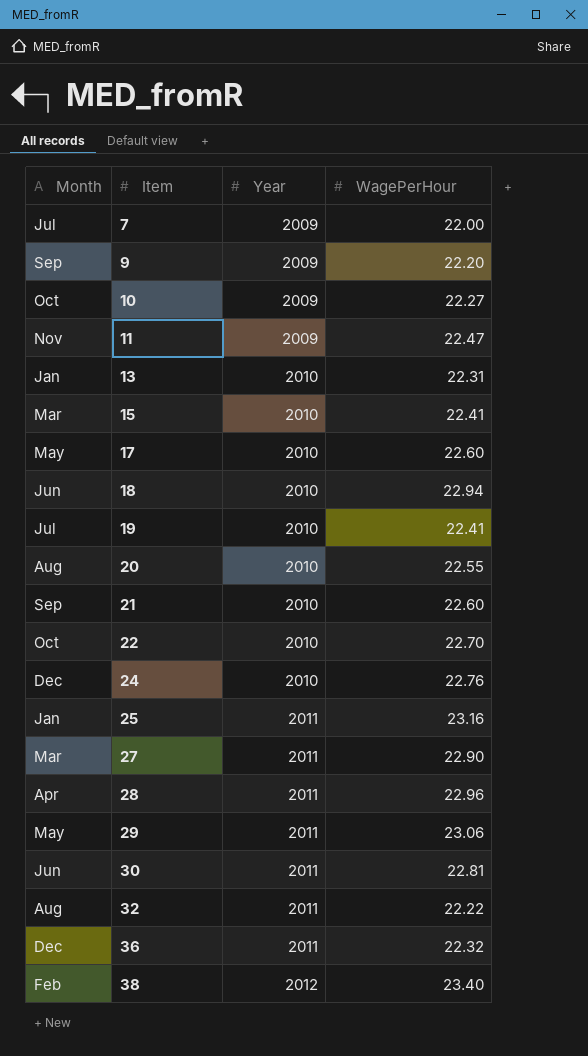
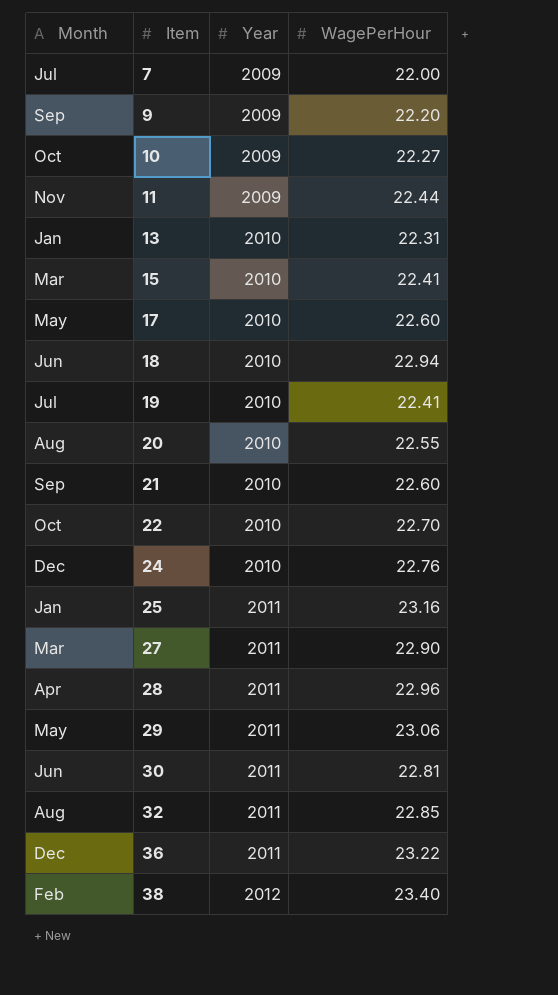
11 | WagePerHour: 22.47 -> 22.44
32 | WagePerHour: 22.22 -> 22.85
36 | WagePerHour: 22.32 -> 23.22

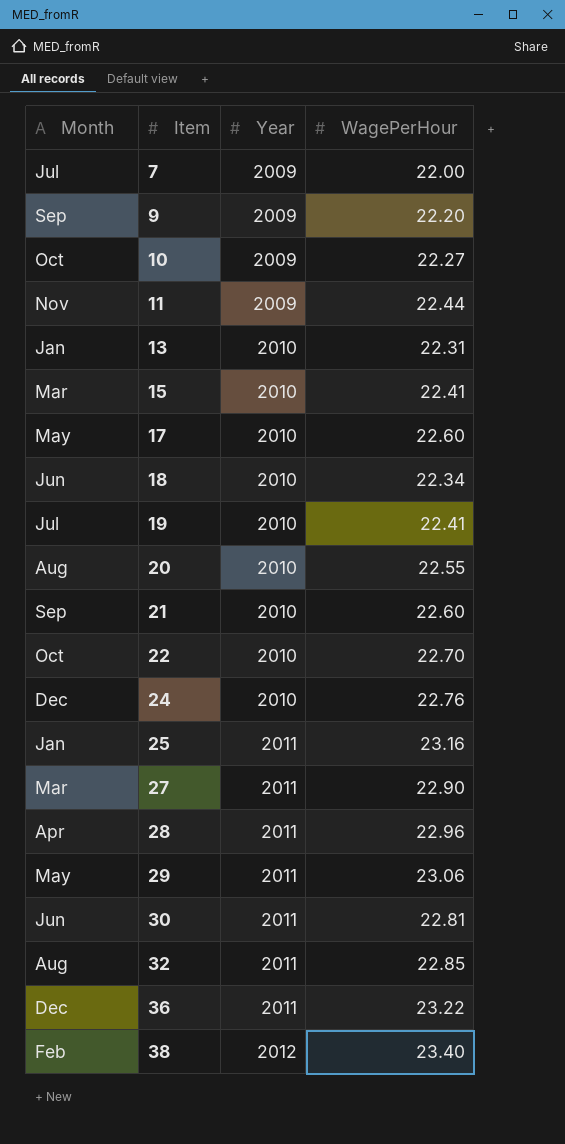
18 | WagePerHour: 22.94 -> 22.34

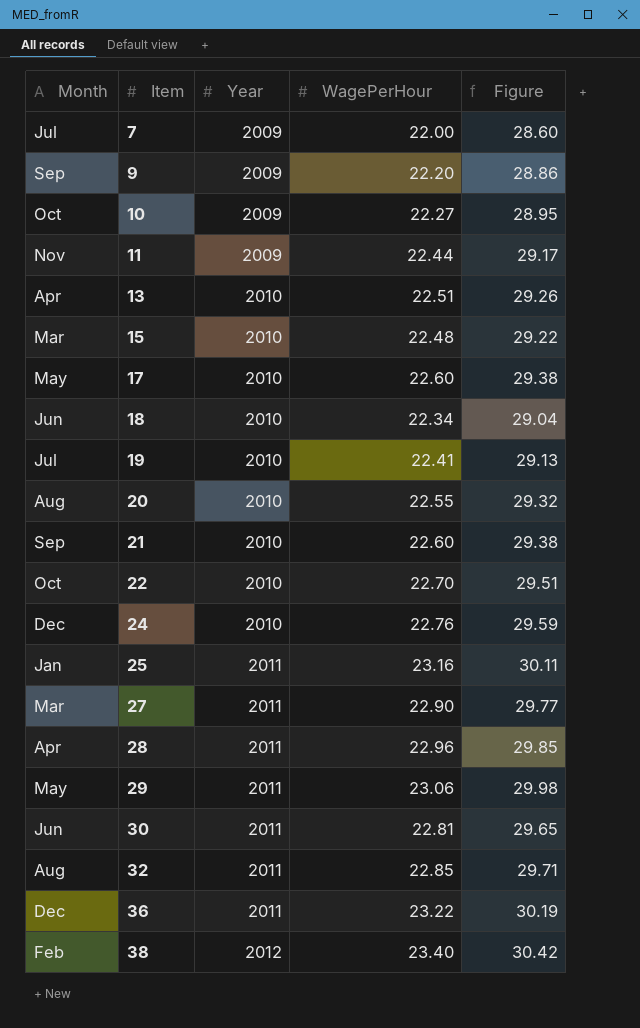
column Figure | formula: none -> [WagePerHour] * 1.3
13 | Month: Jan -> Apr
13 | WagePerHour: 22.31 -> 22.51
15 | WagePerHour: 22.41 -> 22.48

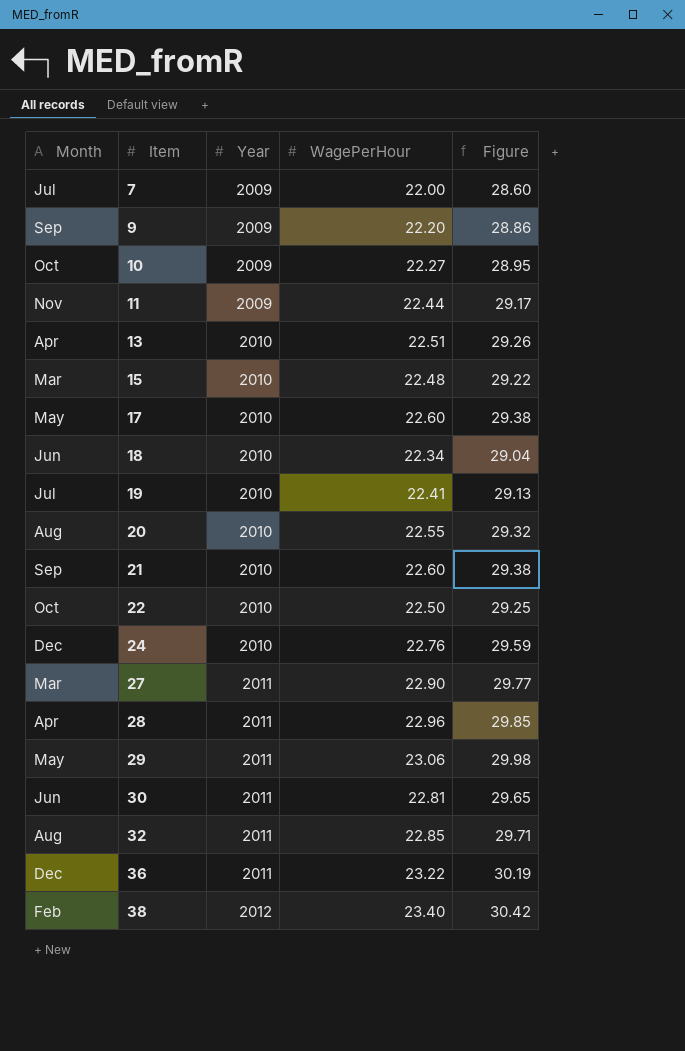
row 25: Jan | 2011 | 23.16 | 30.11 -> none
22 | WagePerHour: 22.70 -> 22.50
22 | Figure: 29.51 -> 29.25

